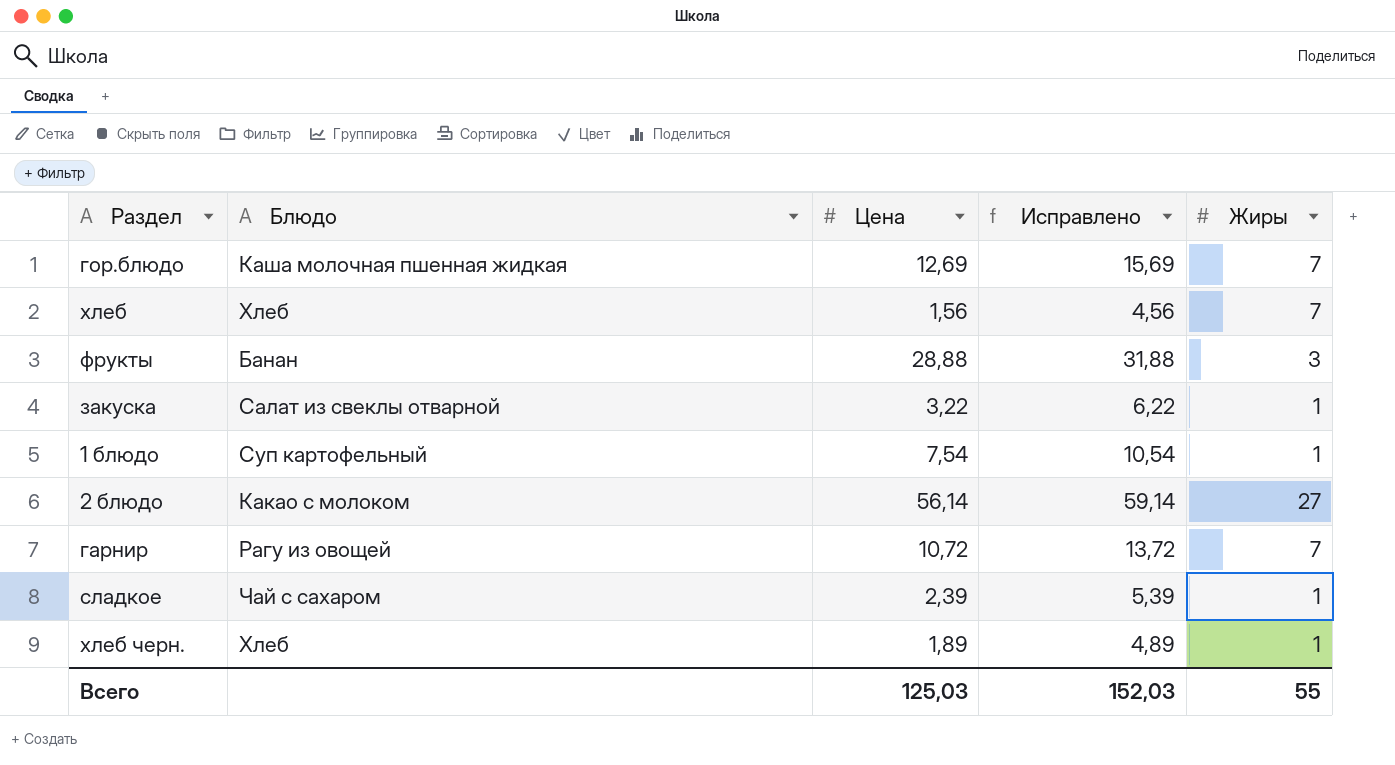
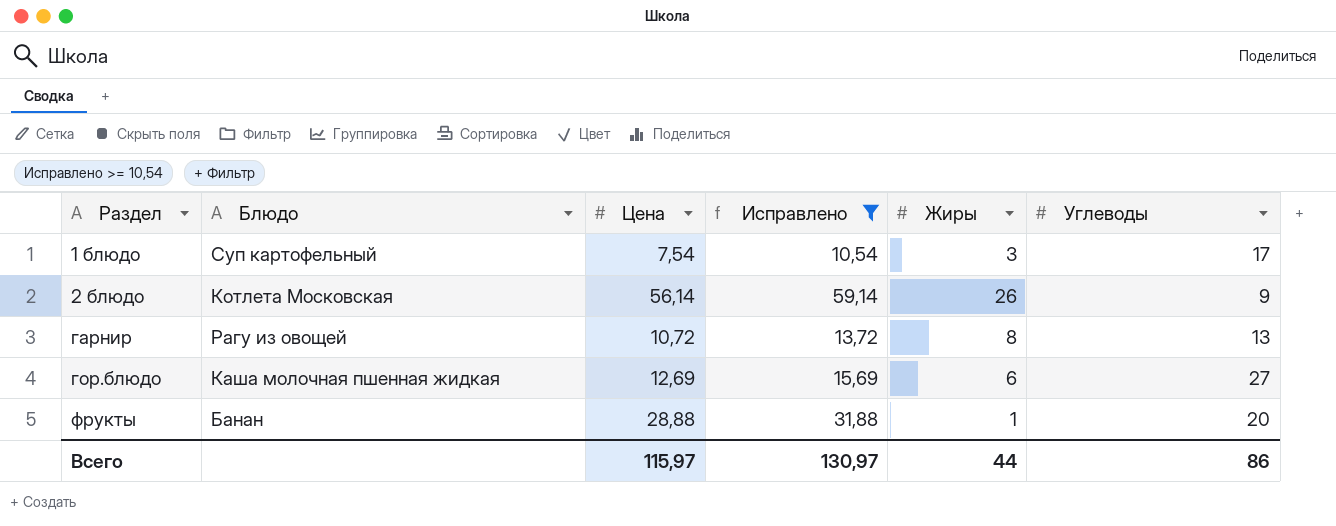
filter: none -> Исправлено >= 10,54
row order: none -> Раздел ascending
column Углеводы | position: none -> 6
1 блюдо | Жиры: 1 -> 3
2 блюдо | Блюдо: Какао с молоком -> Котлета Московская
2 блюдо | Жиры: 27 -> 26
гарнир | Жиры: 7 -> 8
гор.блюдо | Жиры: 7 -> 6
фрукты | Жиры: 3 -> 1
Всего | Цена: 125,03 -> 115,97
Всего | Исправлено: 152,03 -> 130,97
Всего | Жиры: 55 -> 44

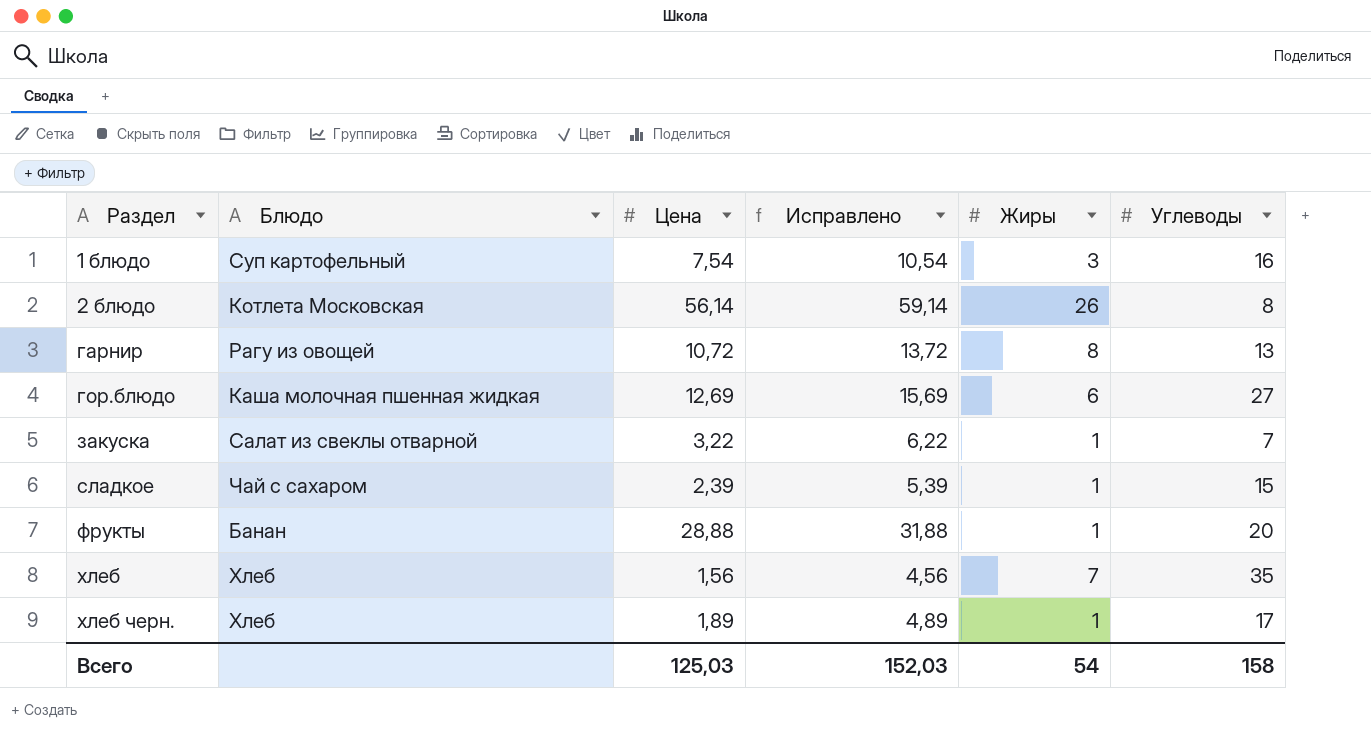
filter: Исправлено >= 10,54 -> none
1 блюдо | Углеводы: 17 -> 16
2 блюдо | Углеводы: 9 -> 8
Всего | Цена: 115,97 -> 125,03
Всего | Исправлено: 130,97 -> 152,03
Всего | Жиры: 44 -> 54
Всего | Углеводы: 86 -> 158

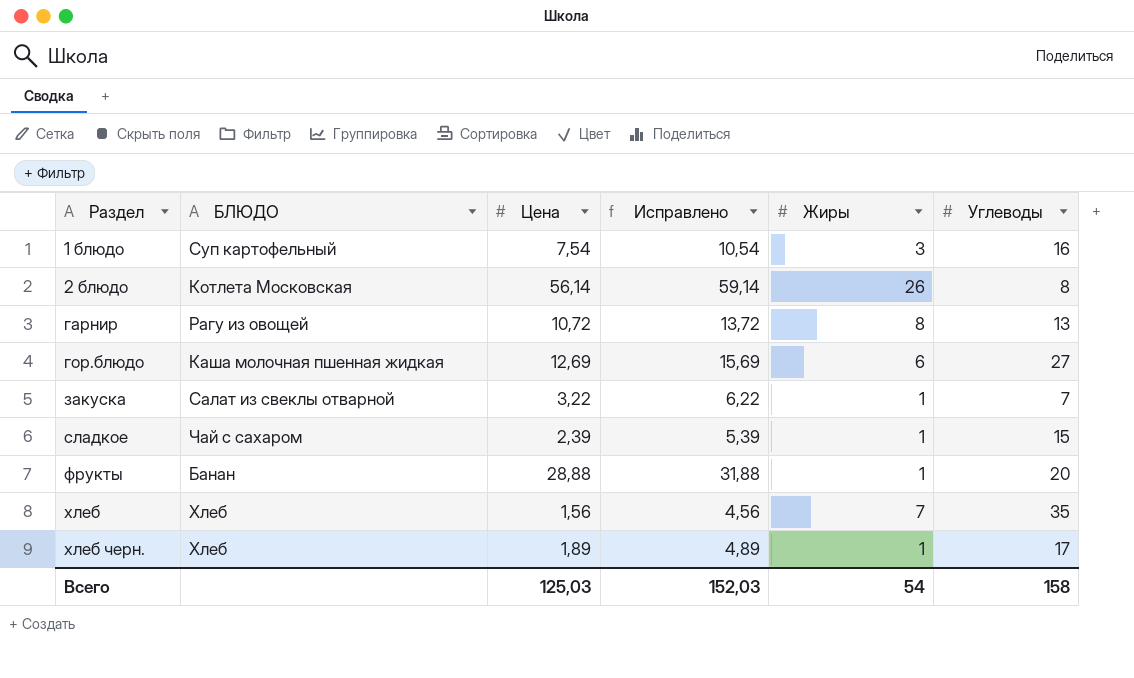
column name: Блюдо -> БЛЮДО

